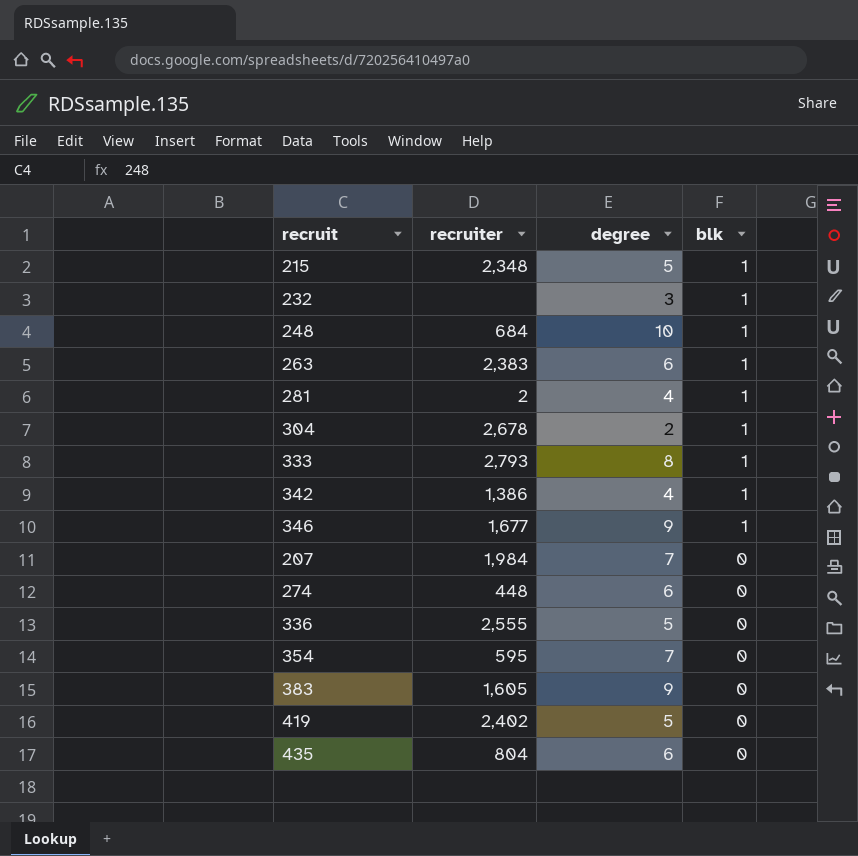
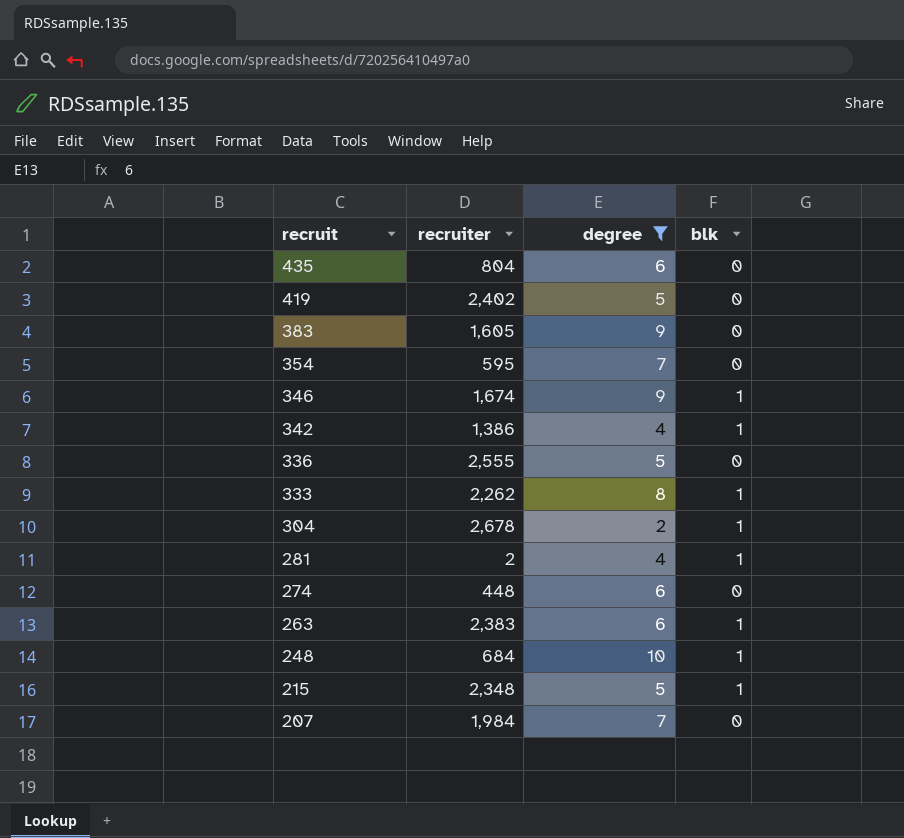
filter: none -> degree != 3
row order: blk descending -> recruit descending
346 | recruiter: 1,677 -> 1,674
333 | recruiter: 2,793 -> 2,262

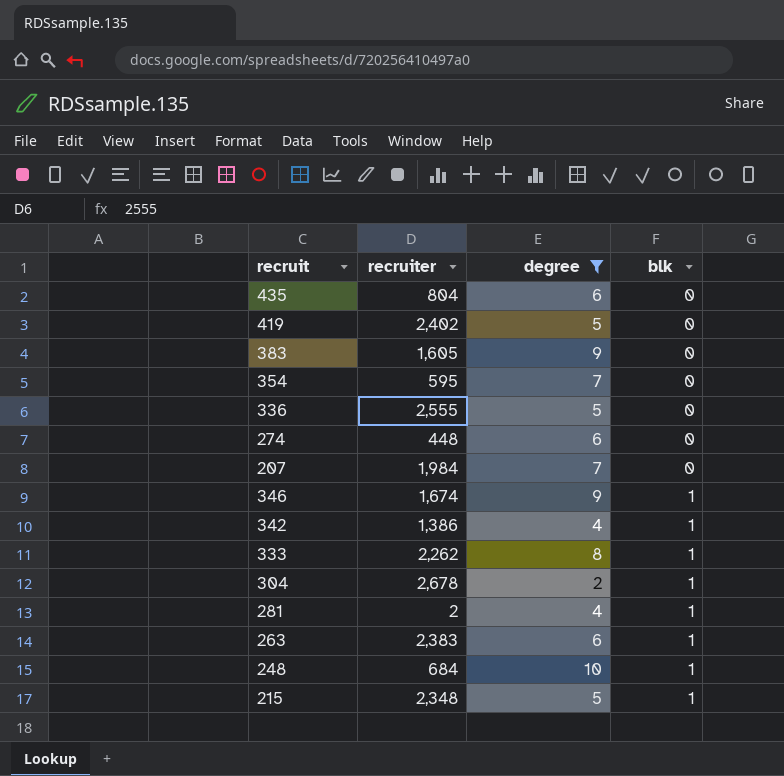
row order: recruit descending -> blk ascending

